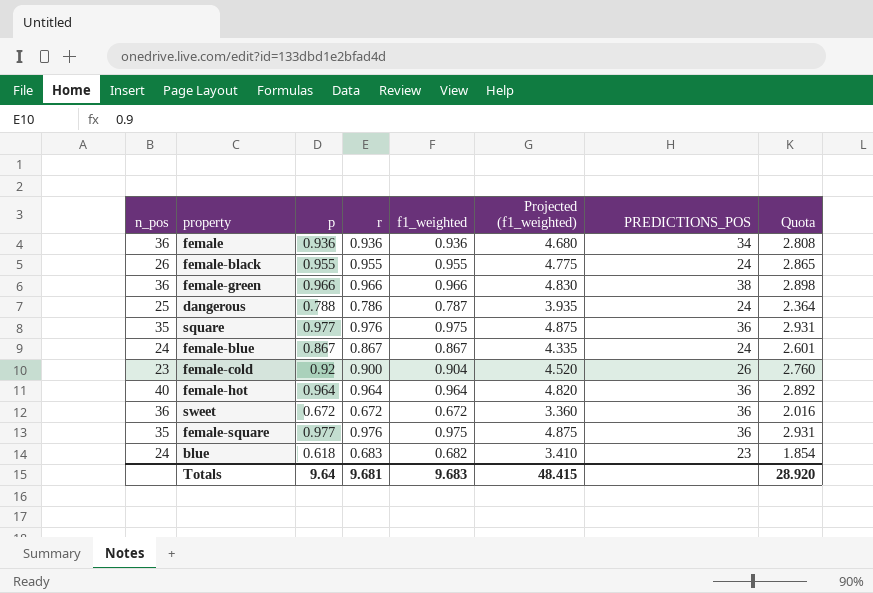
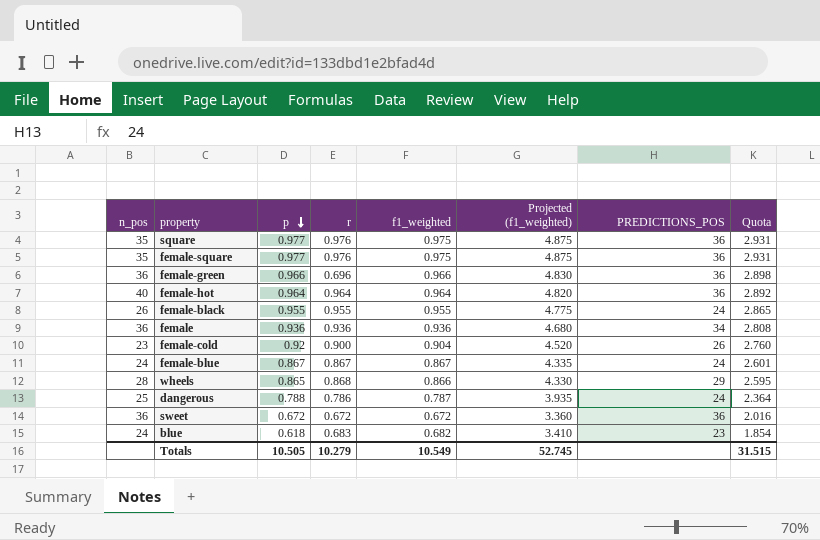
row order: none -> p descending
female-green | r: 0.966 -> 0.696
female-green | PREDICTIONS_POS: 38 -> 36
row wheels: none -> 28 | 0.865 | 0.868 | 0.866 | 4.330 | 29 | 2.595
Totals | p: 9.64 -> 10.505
Totals | r: 9.681 -> 10.279
Totals | f1_weighted: 9.683 -> 10.549
Totals | Projected (f1_weighted): 48.415 -> 52.745
Totals | Quota: 28.920 -> 31.515

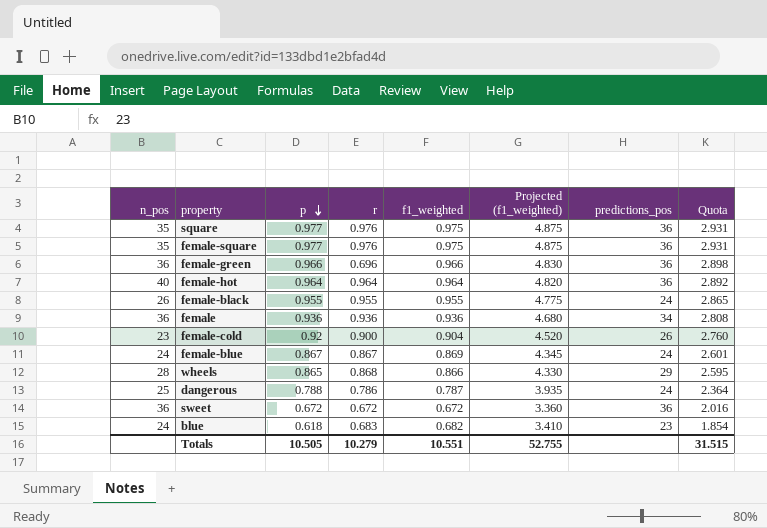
column name: PREDICTIONS_POS -> predictions_pos
female-blue | f1_weighted: 0.867 -> 0.869
female-blue | Projected (f1_weighted): 4.335 -> 4.345
Totals | f1_weighted: 10.549 -> 10.551
Totals | Projected (f1_weighted): 52.745 -> 52.755

